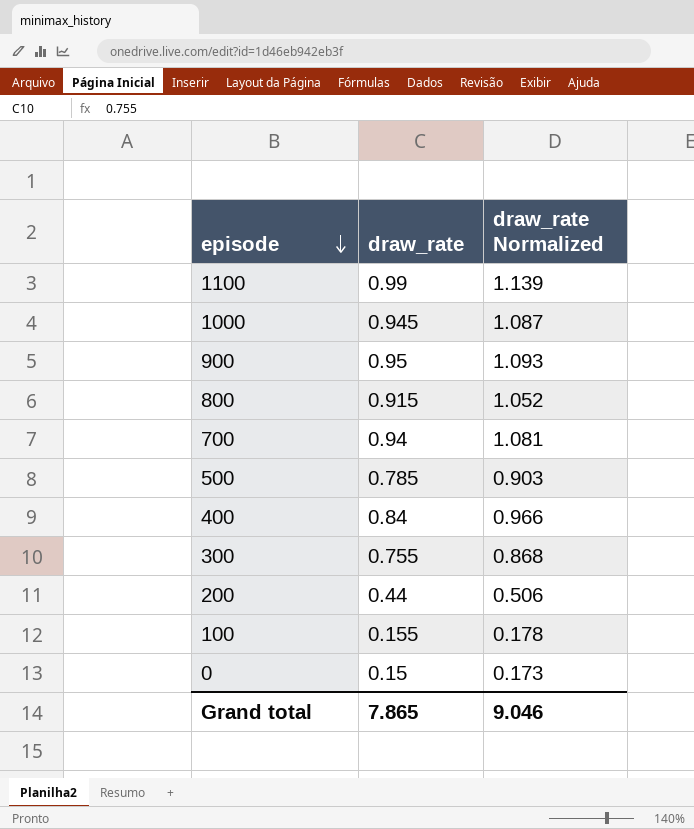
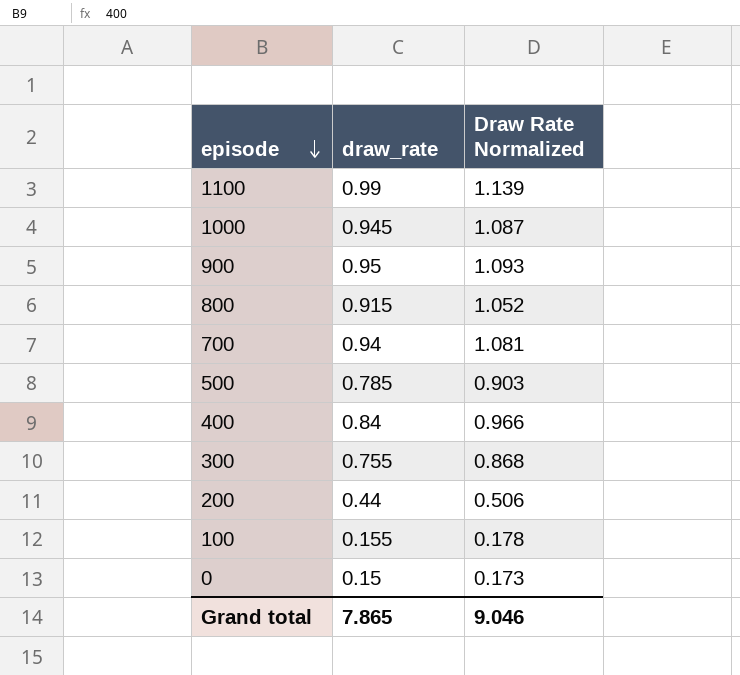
column name: draw_rate Normalized -> Draw Rate Normalized

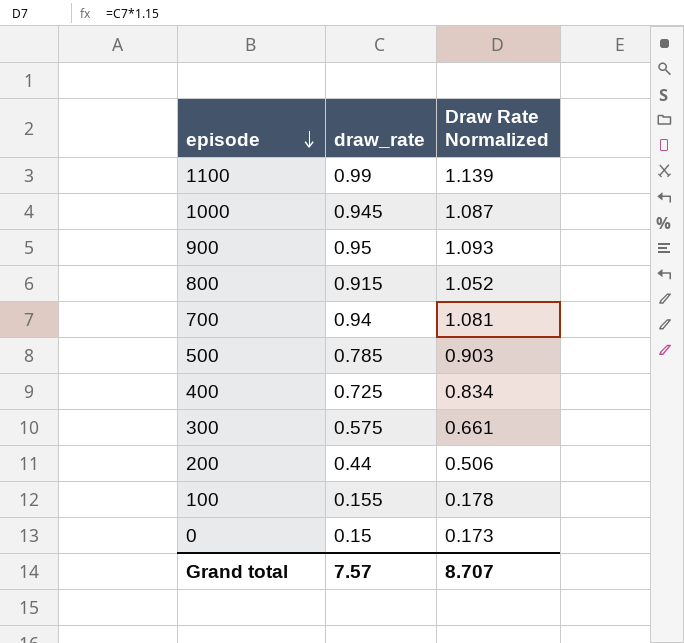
400 | draw_rate: 0.84 -> 0.725
400 | Draw Rate Normalized: 0.966 -> 0.834
300 | draw_rate: 0.755 -> 0.575
300 | Draw Rate Normalized: 0.868 -> 0.661
Grand total | draw_rate: 7.865 -> 7.57
Grand total | Draw Rate Normalized: 9.046 -> 8.707

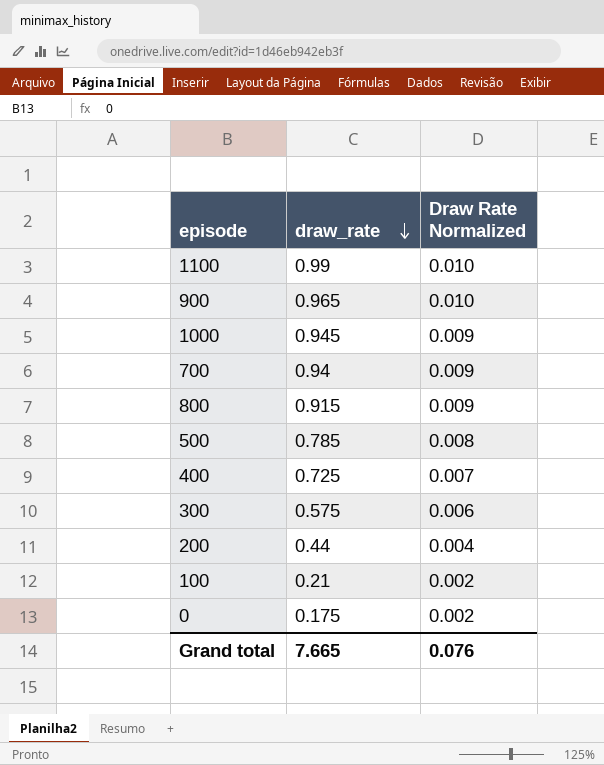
row order: episode descending -> draw_rate descending
column Draw Rate Normalized | formula: [draw_rate] * 1.15 -> [draw_rate] * 0.01
900 | draw_rate: 0.95 -> 0.965
100 | draw_rate: 0.155 -> 0.21
0 | draw_rate: 0.15 -> 0.175
Grand total | draw_rate: 7.57 -> 7.665
Grand total | Draw Rate Normalized: 8.707 -> 0.076

